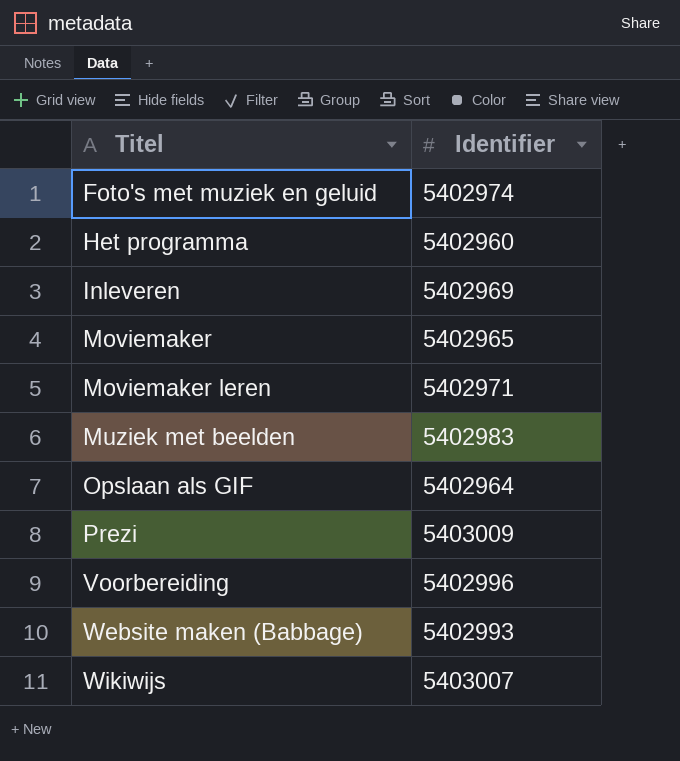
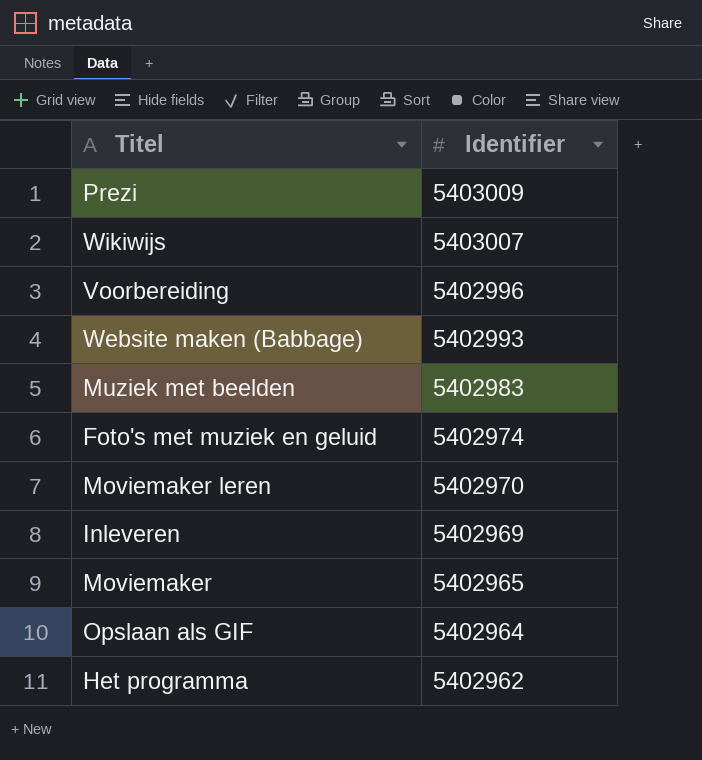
row order: Titel ascending -> Identifier descending
Moviemaker leren | Identifier: 5402971 -> 5402970
Het programma | Identifier: 5402960 -> 5402962

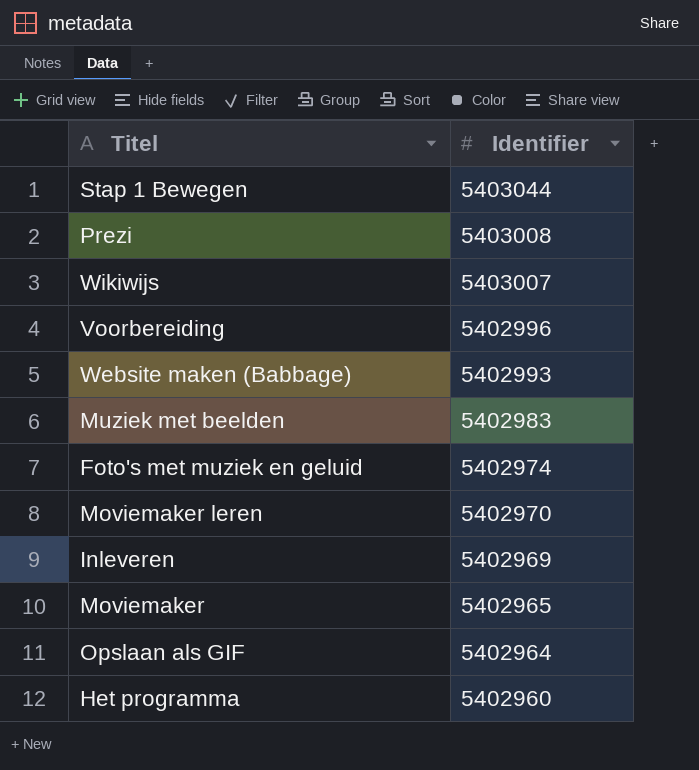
row Stap 1 Bewegen: none -> 5403044
Prezi | Identifier: 5403009 -> 5403008
Het programma | Identifier: 5402962 -> 5402960

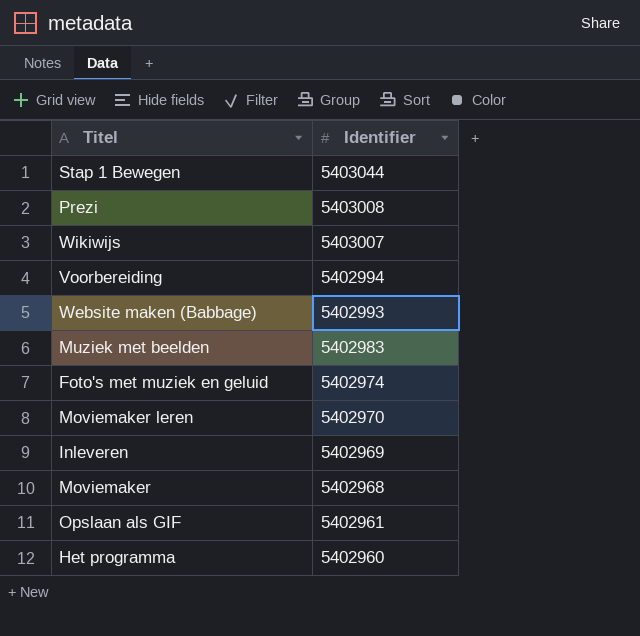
Voorbereiding | Identifier: 5402996 -> 5402994
Moviemaker | Identifier: 5402965 -> 5402968
Opslaan als GIF | Identifier: 5402964 -> 5402961

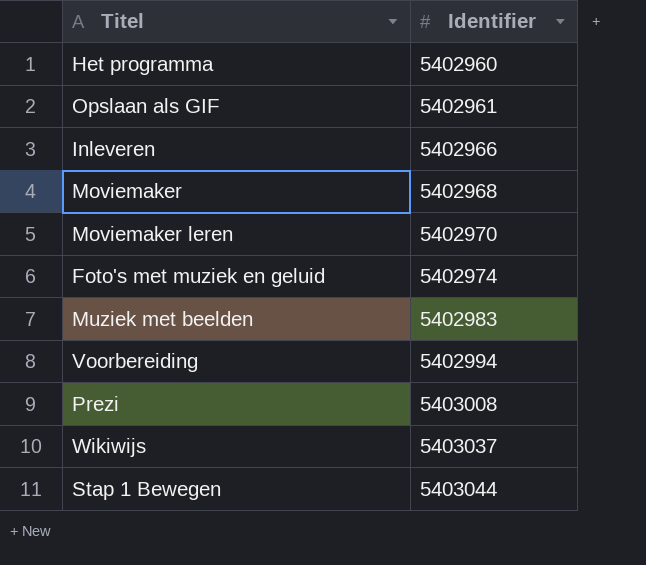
row order: Identifier descending -> Identifier ascending
row Website maken (Babbage): 5402993 -> none
Inleveren | Identifier: 5402969 -> 5402966
Wikiwijs | Identifier: 5403007 -> 5403037

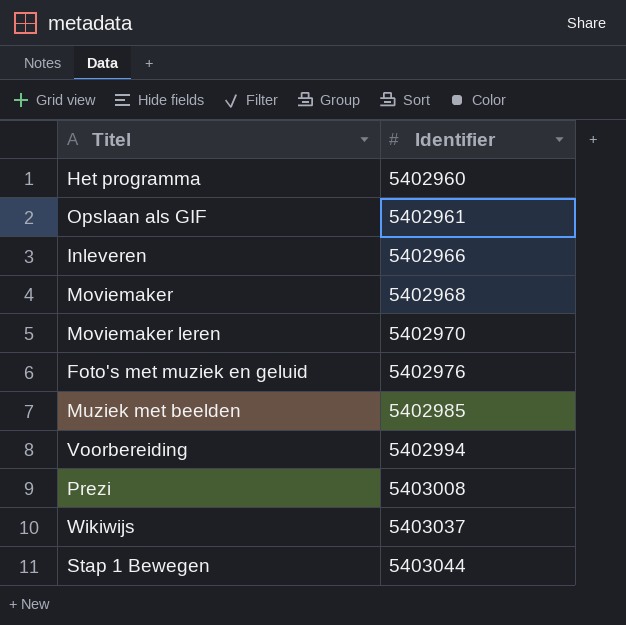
Foto's met muziek en geluid | Identifier: 5402974 -> 5402976
Muziek met beelden | Identifier: 5402983 -> 5402985

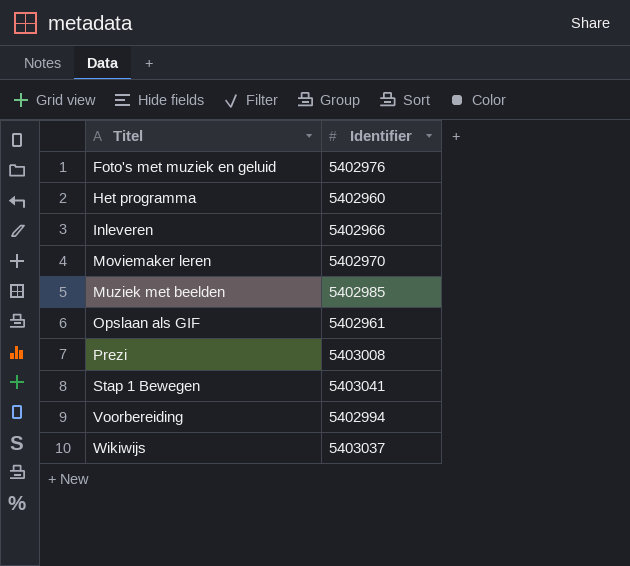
row order: Identifier ascending -> Titel ascending
row Moviemaker: 5402968 -> none
Stap 1 Bewegen | Identifier: 5403044 -> 5403041

